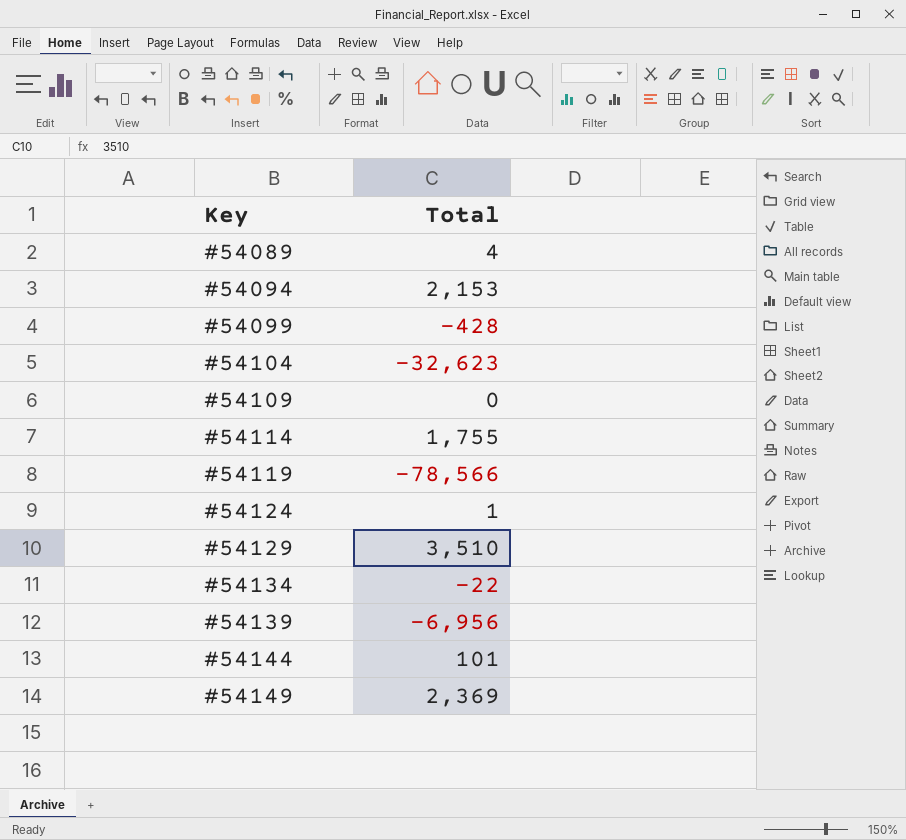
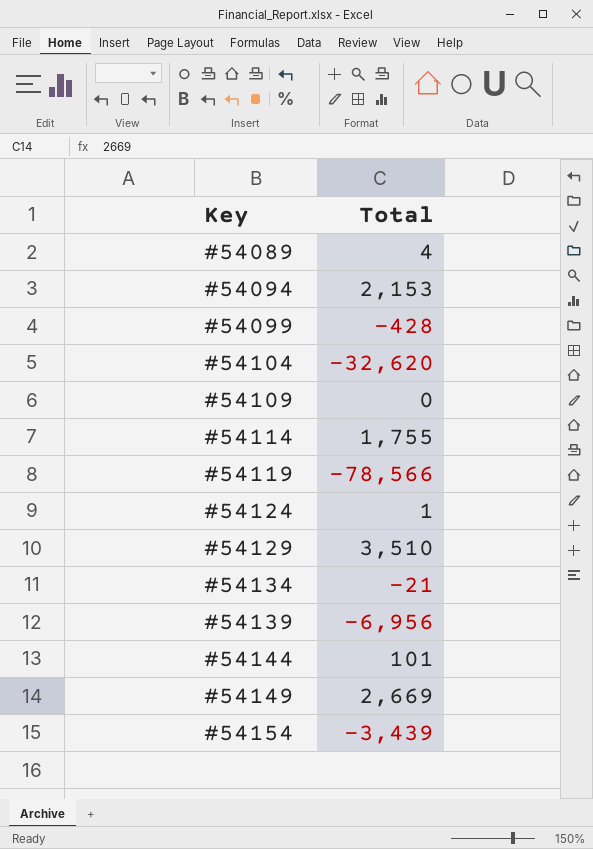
#54104 | Total: -32,623 -> -32,620
#54134 | Total: -22 -> -21
#54149 | Total: 2,369 -> 2,669
row #54154: none -> -3,439

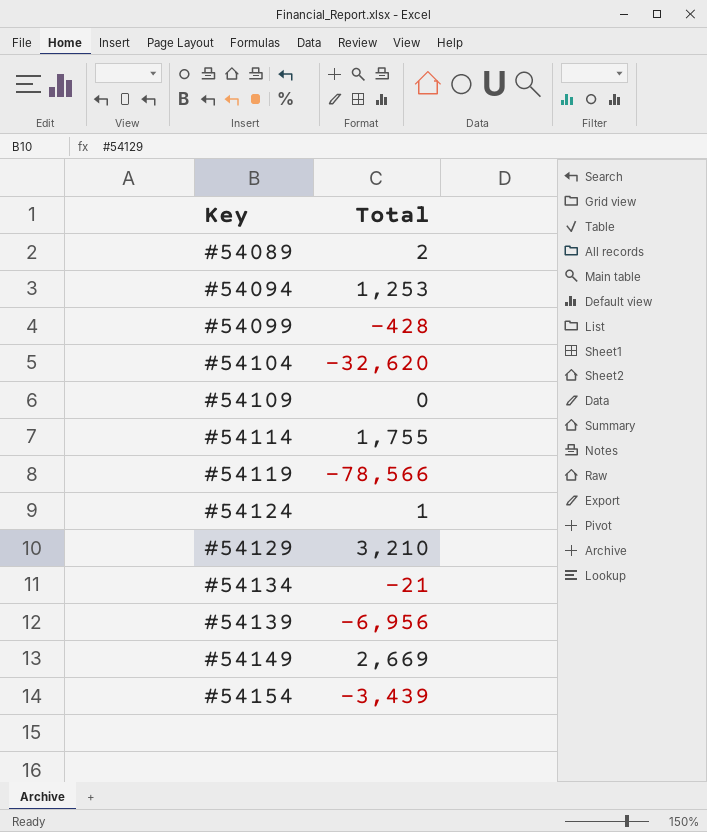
row #54144: 101 -> none
#54089 | Total: 4 -> 2
#54094 | Total: 2,153 -> 1,253
#54129 | Total: 3,510 -> 3,210

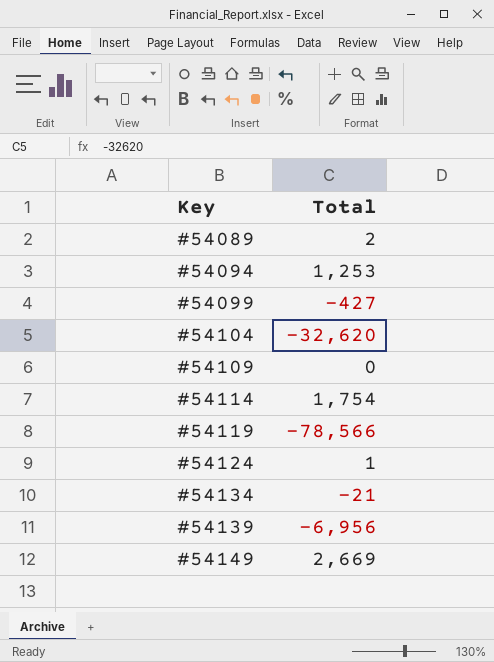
row #54129: 3,210 -> none
row #54154: -3,439 -> none
#54099 | Total: -428 -> -427
#54114 | Total: 1,755 -> 1,754

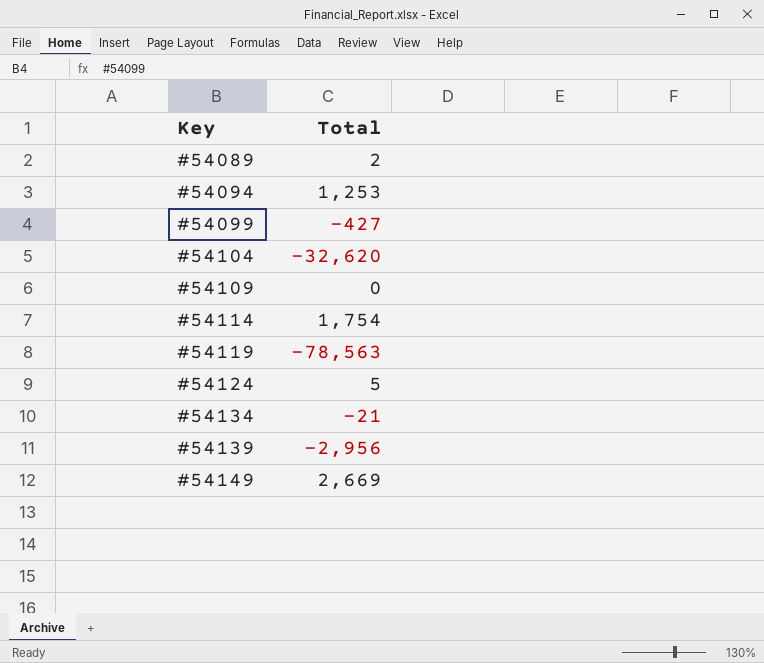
#54119 | Total: -78,566 -> -78,563
#54124 | Total: 1 -> 5
#54139 | Total: -6,956 -> -2,956

